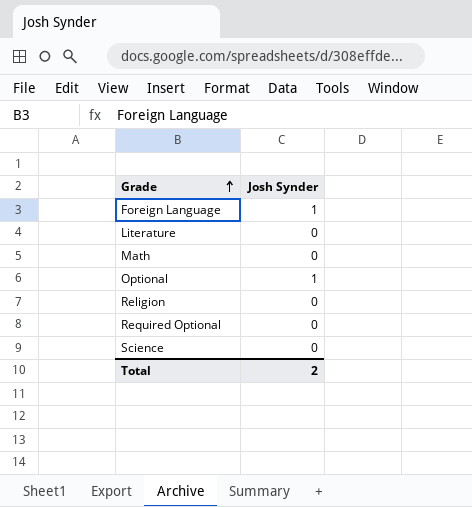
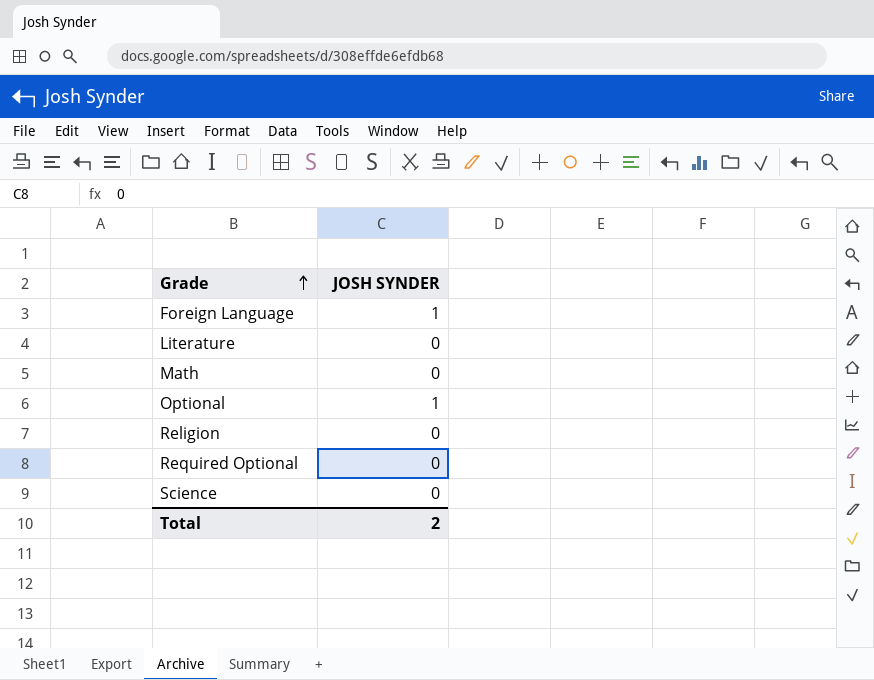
column name: Josh Synder -> JOSH SYNDER

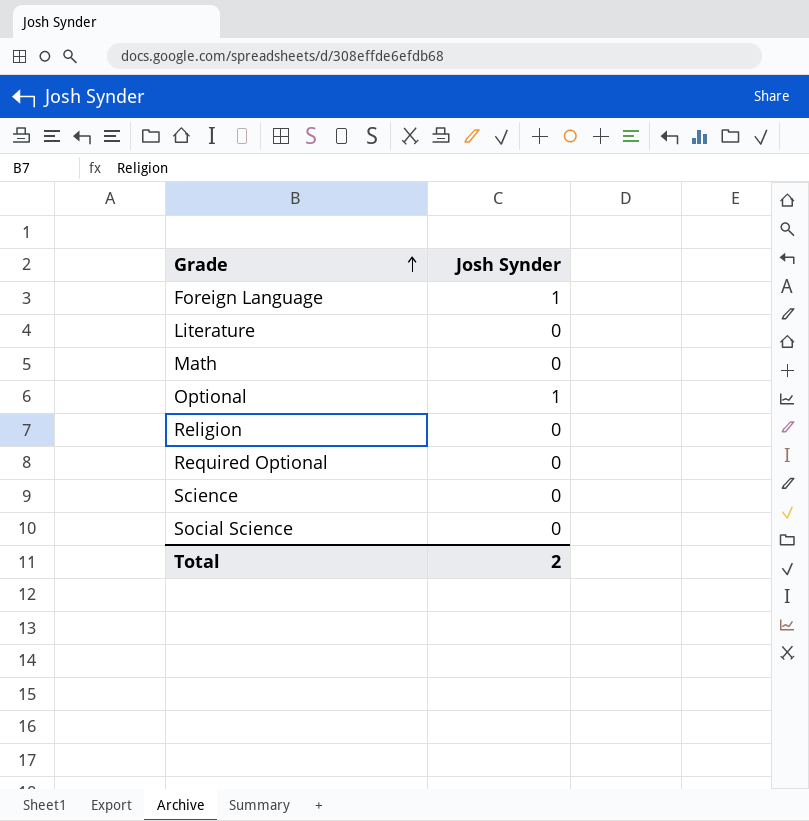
column name: JOSH SYNDER -> Josh Synder
row Social Science: none -> 0

